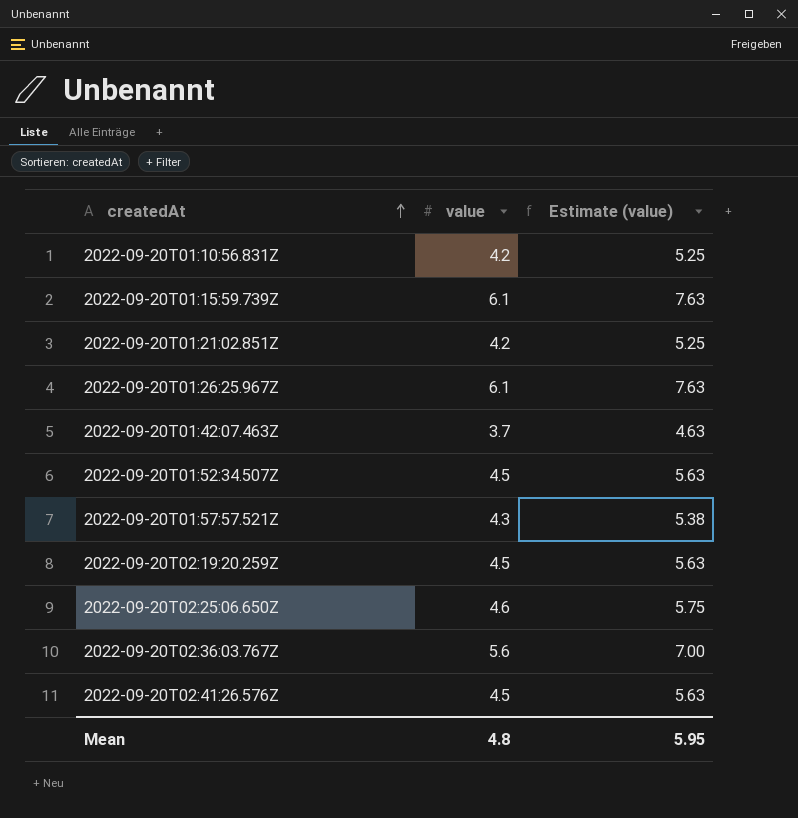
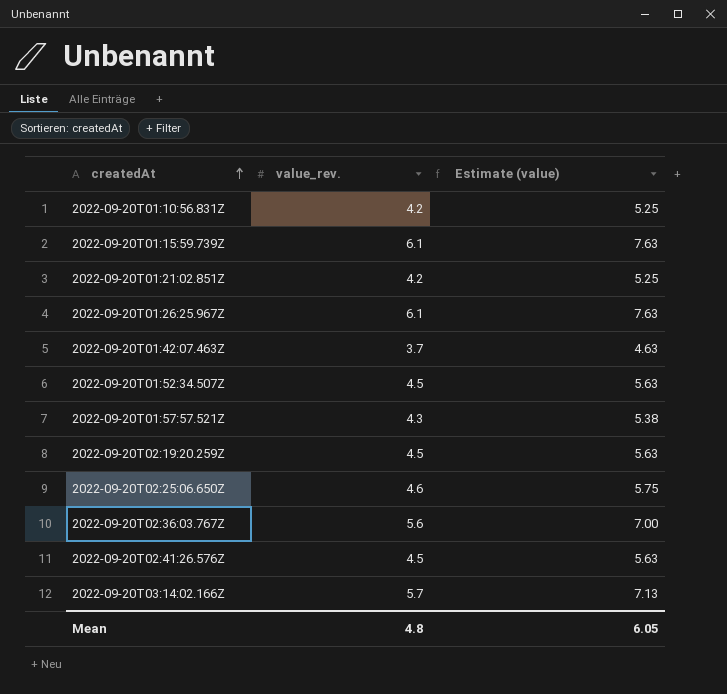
column name: value -> value_rev.
row 2022-09-20T03:14:02.166Z: none -> 5.7 | 7.13
Mean | Estimate (value): 5.95 -> 6.05

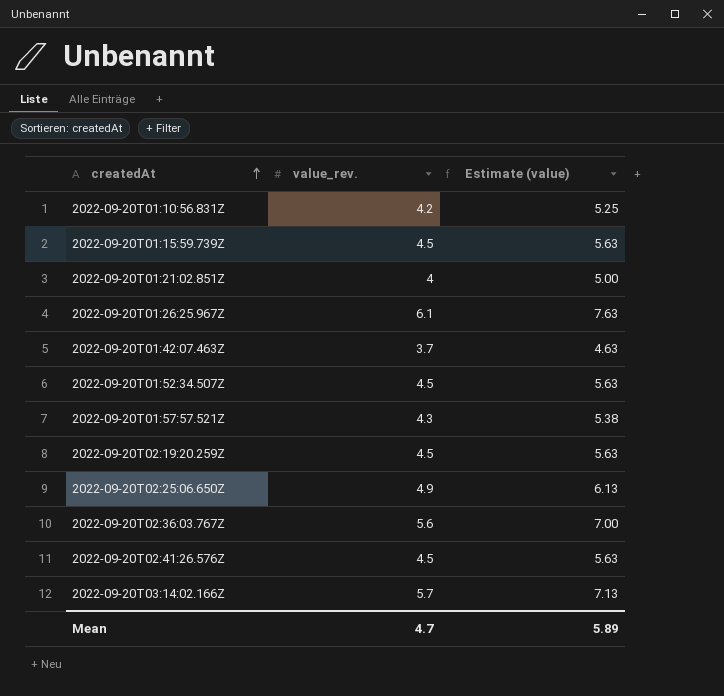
2022-09-20T01:15:59.739Z | value_rev.: 6.1 -> 4.5
2022-09-20T01:15:59.739Z | Estimate (value): 7.63 -> 5.63
2022-09-20T01:21:02.851Z | value_rev.: 4.2 -> 4
2022-09-20T01:21:02.851Z | Estimate (value): 5.25 -> 5.00
2022-09-20T02:25:06.650Z | value_rev.: 4.6 -> 4.9
2022-09-20T02:25:06.650Z | Estimate (value): 5.75 -> 6.13
Mean | value_rev.: 4.8 -> 4.7
Mean | Estimate (value): 6.05 -> 5.89

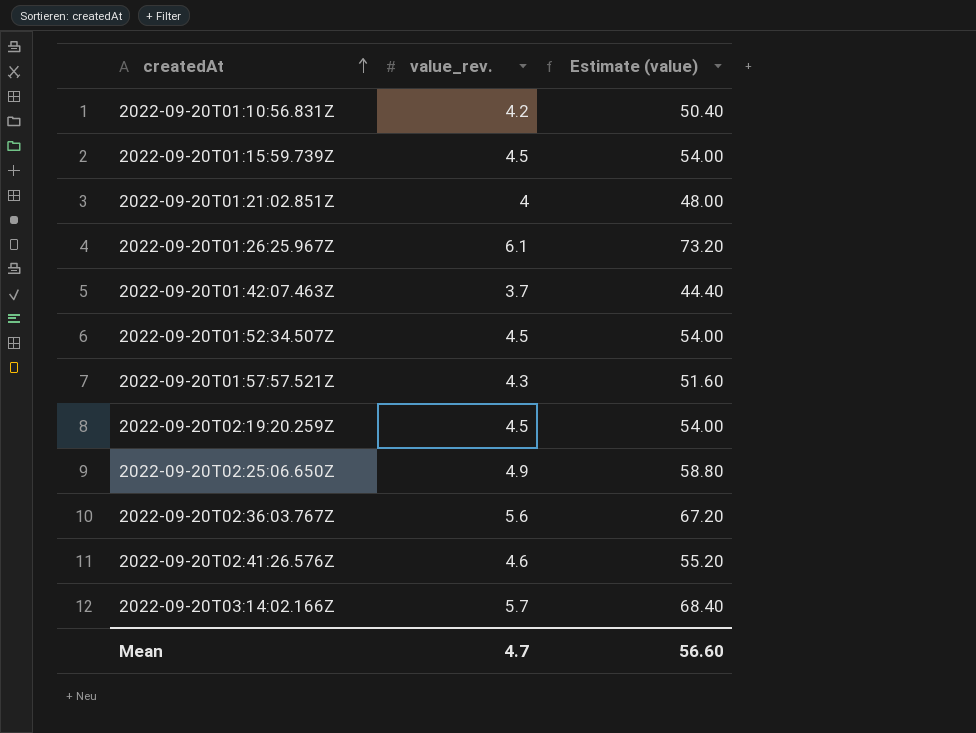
column Estimate (value) | formula: [value_rev.] * 1.25 -> [value_rev.] * 12
2022-09-20T02:41:26.576Z | value_rev.: 4.5 -> 4.6
Mean | Estimate (value): 5.89 -> 56.60

